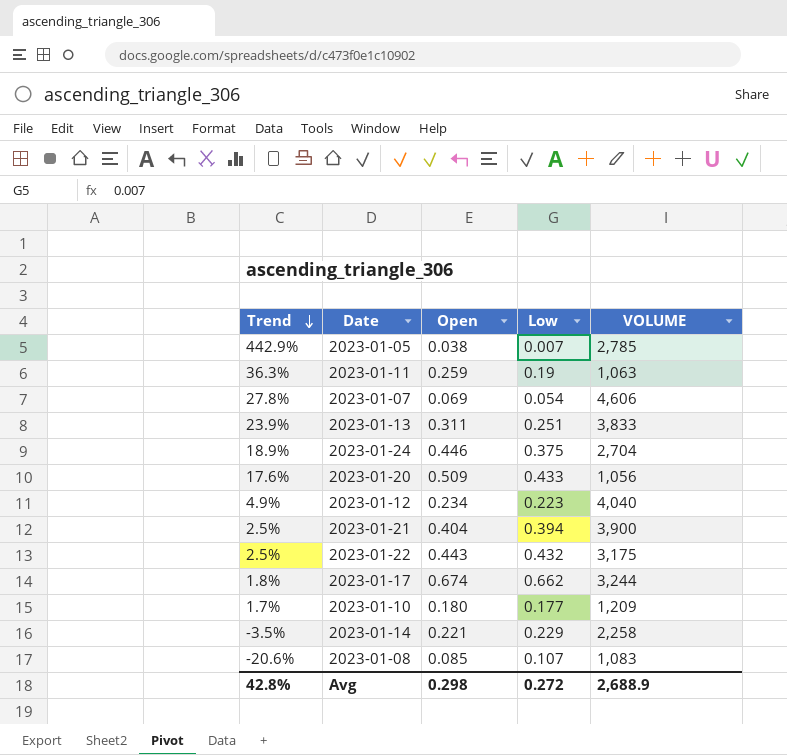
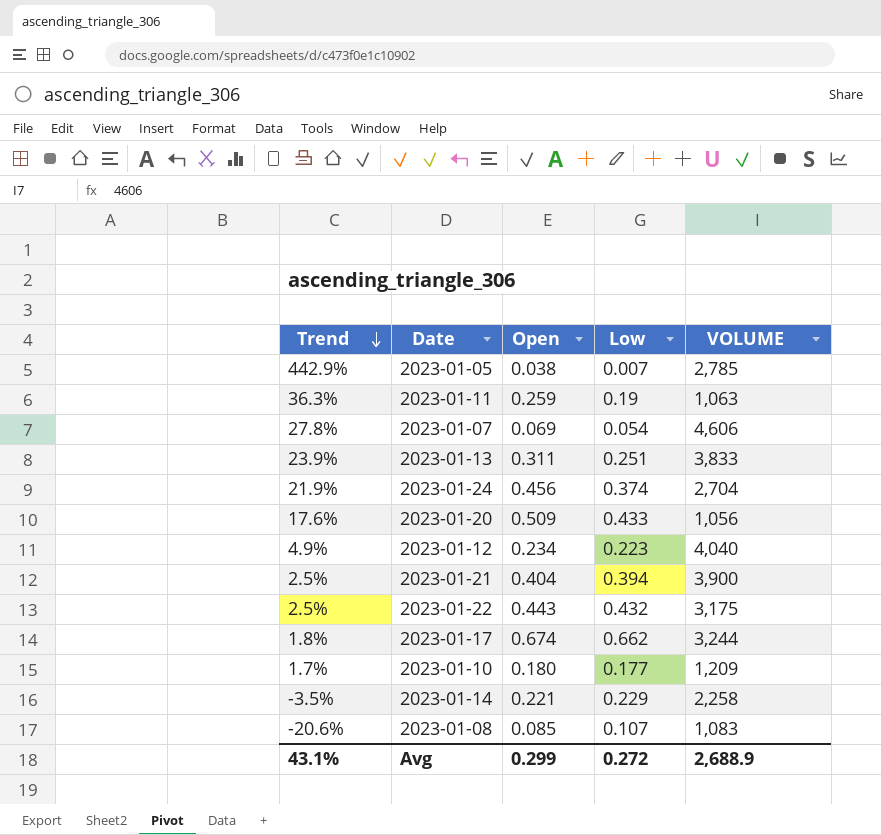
2023-01-24 | Trend: 18.9% -> 21.9%
2023-01-24 | Open: 0.446 -> 0.456
2023-01-24 | Low: 0.375 -> 0.374
Avg | Trend: 42.8% -> 43.1%
Avg | Open: 0.298 -> 0.299

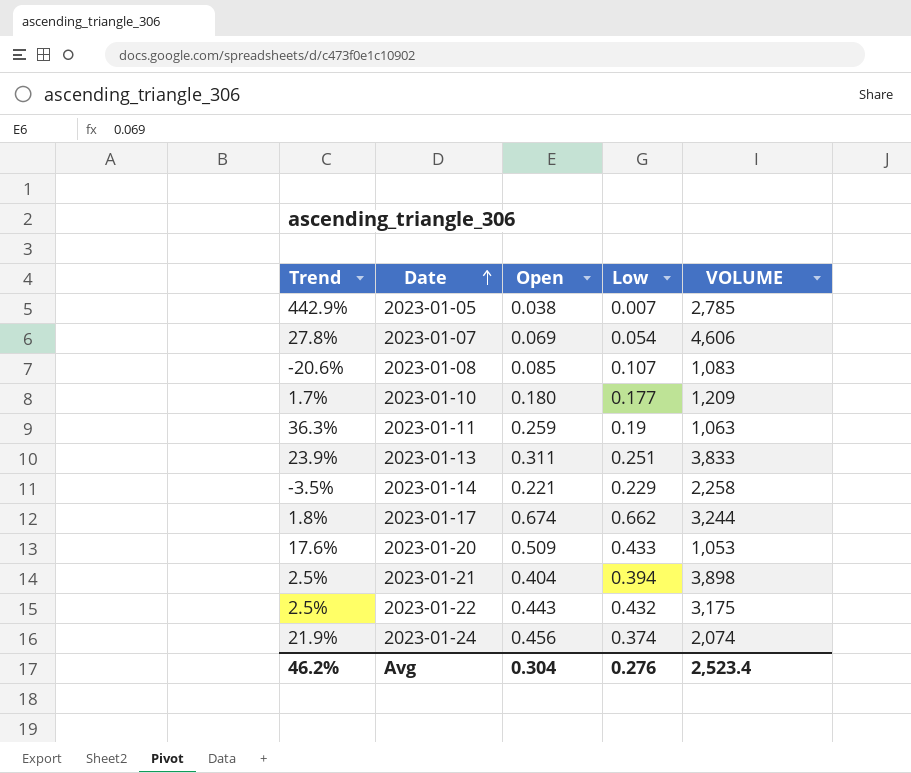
row order: Trend descending -> Date ascending
row 2023-01-12: 4.9% | 0.234 | 0.223 | 4,040 -> none
2023-01-20 | VOLUME: 1,056 -> 1,053
2023-01-21 | VOLUME: 3,900 -> 3,898
2023-01-24 | VOLUME: 2,704 -> 2,074
Avg | Trend: 43.1% -> 46.2%
Avg | Open: 0.299 -> 0.304
Avg | Low: 0.272 -> 0.276
Avg | VOLUME: 2,688.9 -> 2,523.4

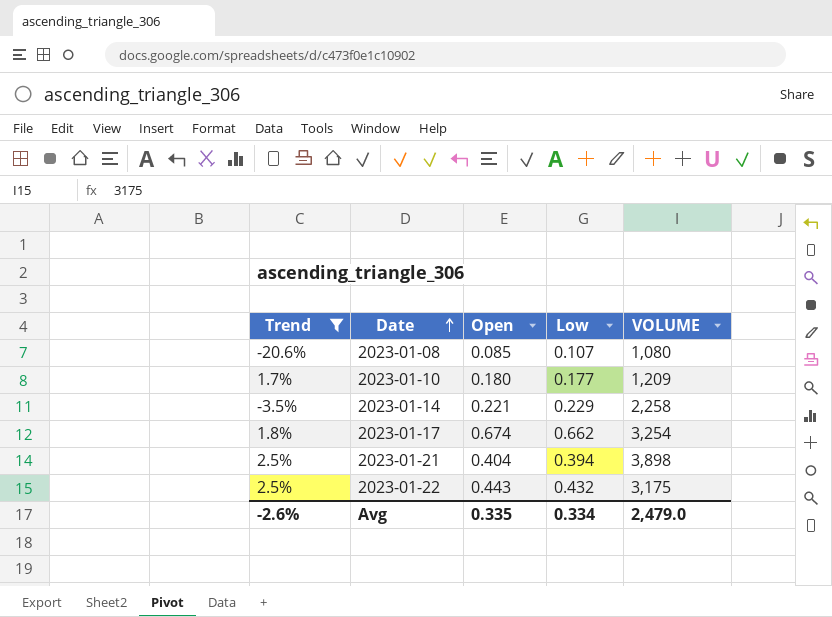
filter: none -> Trend <= 2.5%
2023-01-08 | VOLUME: 1,083 -> 1,080
2023-01-17 | VOLUME: 3,244 -> 3,254
Avg | Trend: 46.2% -> -2.6%
Avg | Open: 0.304 -> 0.335
Avg | Low: 0.276 -> 0.334
Avg | VOLUME: 2,523.4 -> 2,479.0

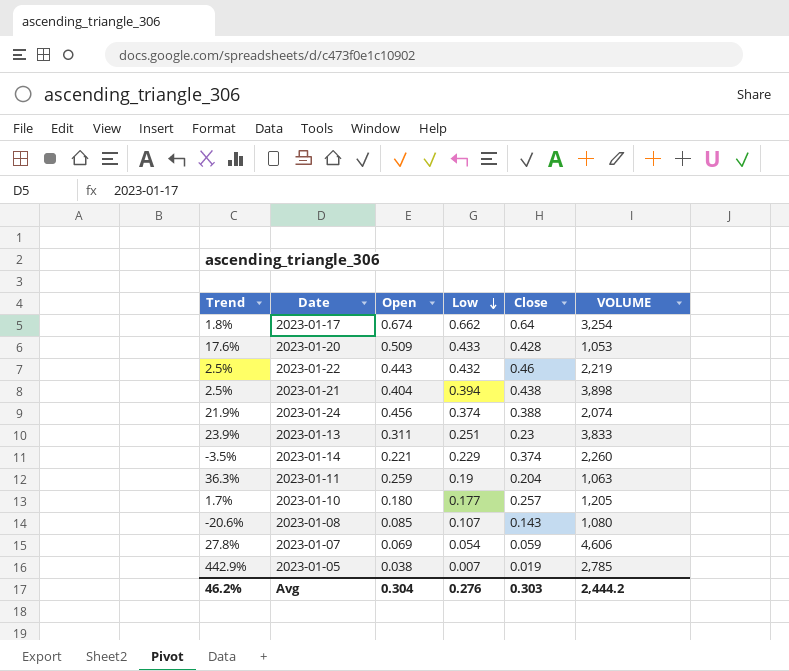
filter: Trend <= 2.5% -> none
row order: Date ascending -> Low descending
column Close | position: none -> 5
2023-01-22 | VOLUME: 3,175 -> 2,219
2023-01-14 | VOLUME: 2,258 -> 2,260
2023-01-10 | VOLUME: 1,209 -> 1,205
Avg | Trend: -2.6% -> 46.2%
Avg | Open: 0.335 -> 0.304
Avg | Low: 0.334 -> 0.276
Avg | VOLUME: 2,479.0 -> 2,444.2

